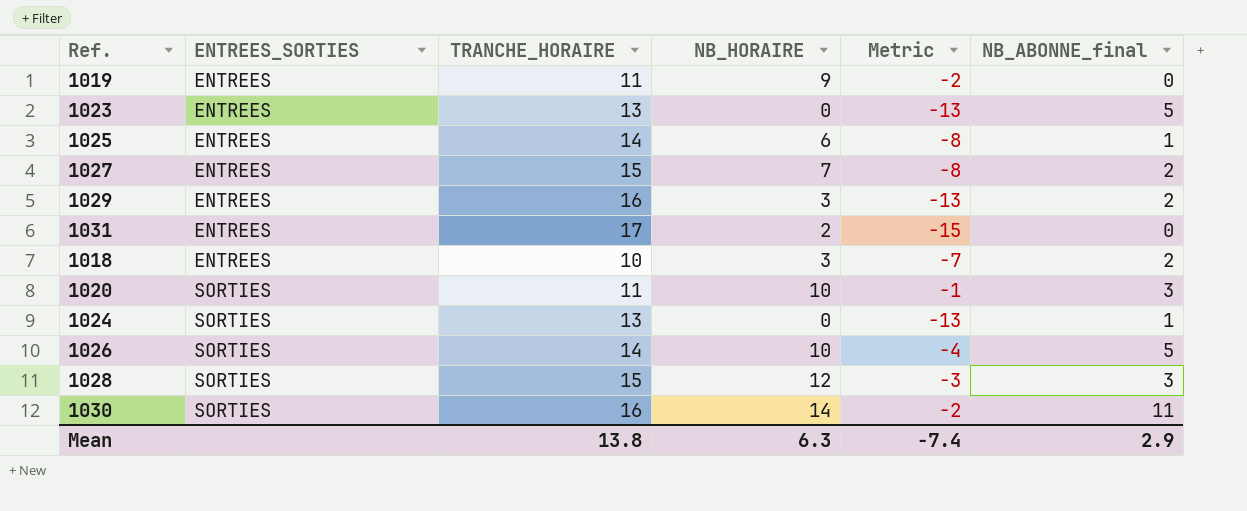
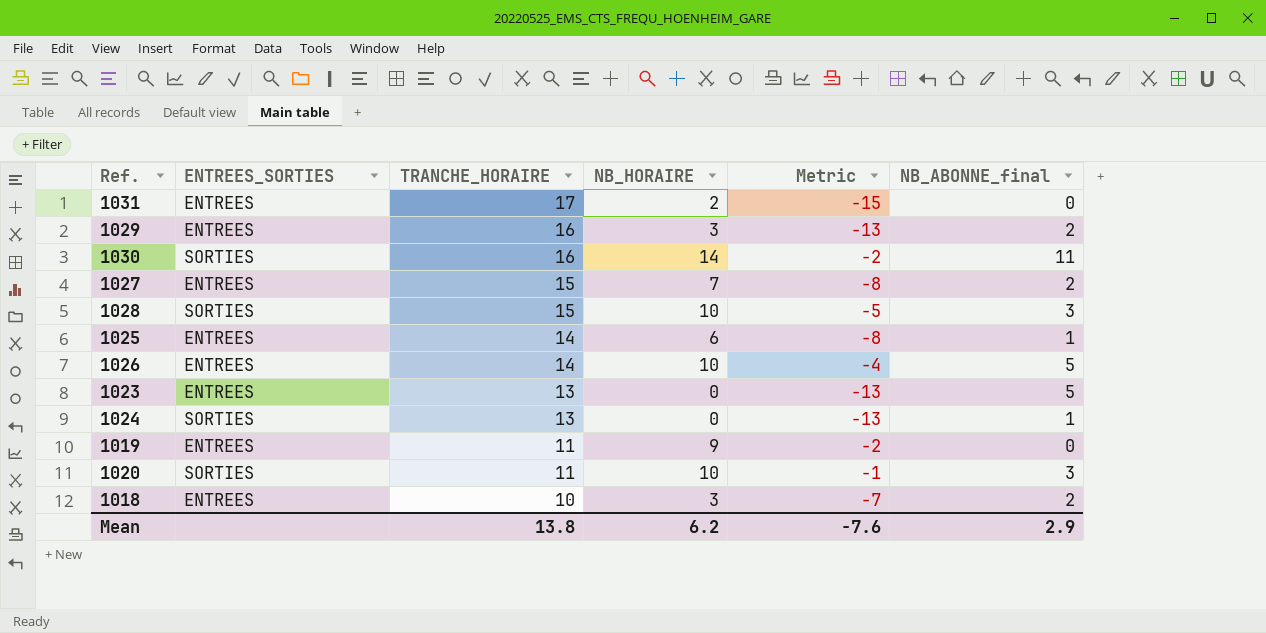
row order: ENTREES_SORTIES ascending -> TRANCHE_HORAIRE descending
1028 | NB_HORAIRE: 12 -> 10
1028 | Metric: -3 -> -5
1026 | ENTREES_SORTIES: SORTIES -> ENTREES
Mean | NB_HORAIRE: 6.3 -> 6.2
Mean | Metric: -7.4 -> -7.6

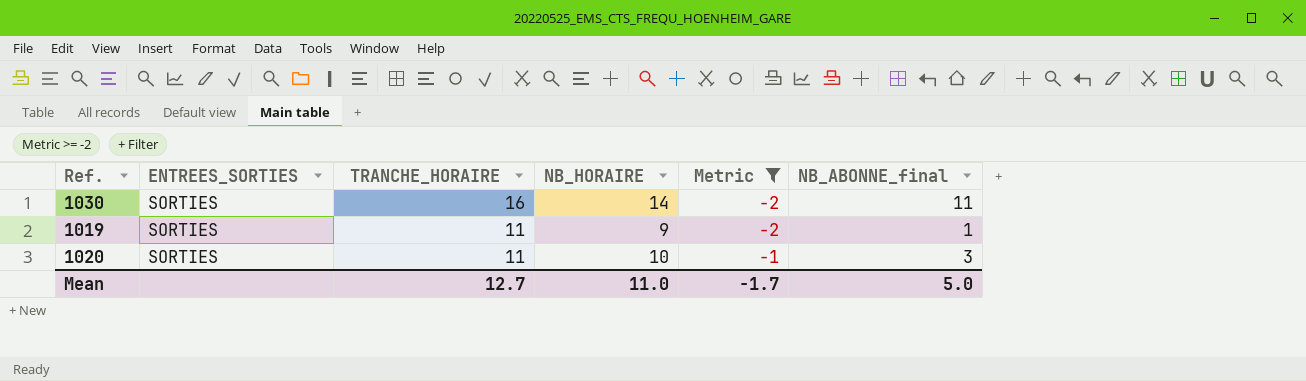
filter: none -> Metric >= -2
1019 | ENTREES_SORTIES: ENTREES -> SORTIES
1019 | NB_ABONNE_final: 0 -> 1
Mean | TRANCHE_HORAIRE: 13.8 -> 12.7
Mean | NB_HORAIRE: 6.2 -> 11.0
Mean | Metric: -7.6 -> -1.7
Mean | NB_ABONNE_final: 2.9 -> 5.0

